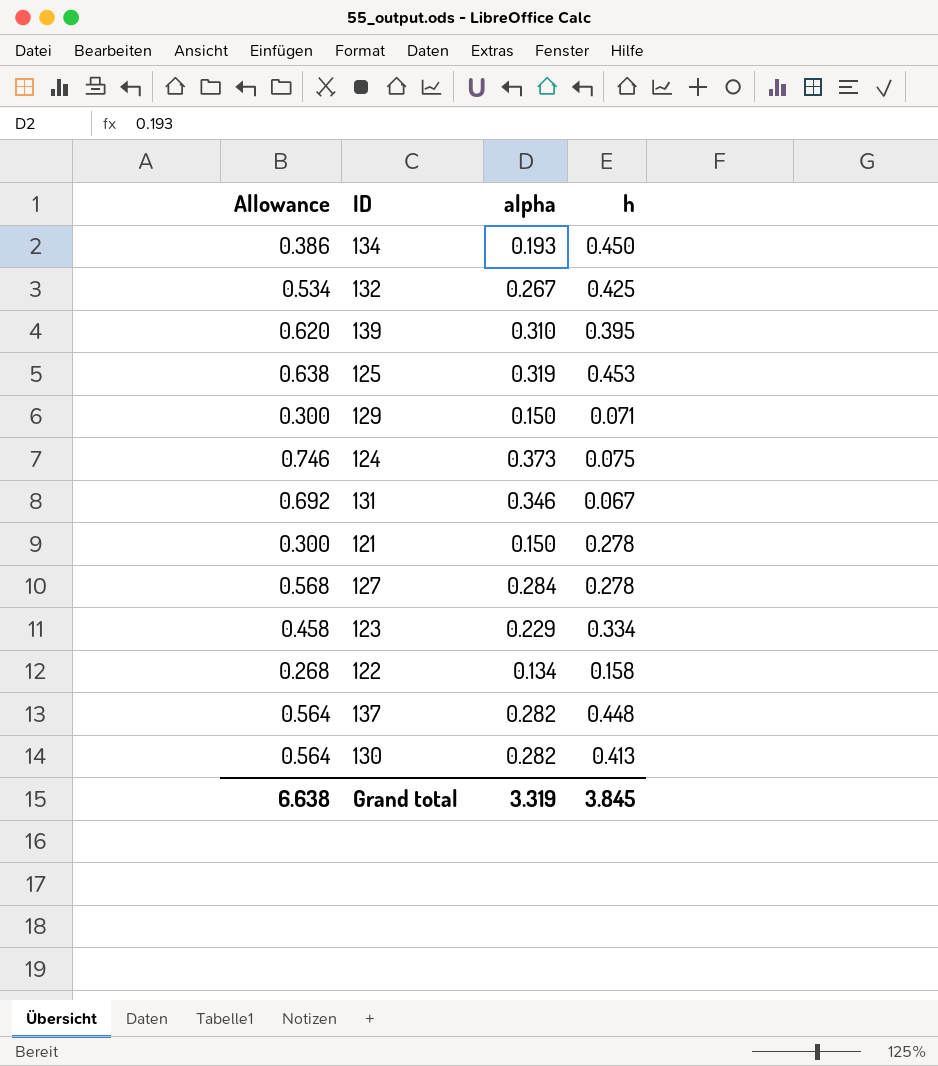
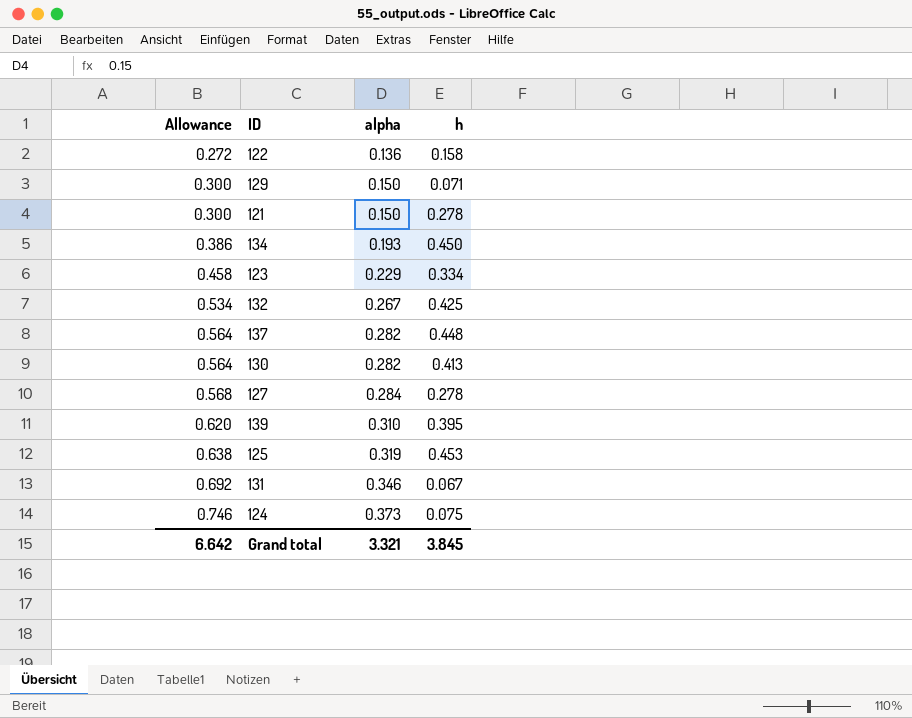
row order: none -> Allowance ascending
122 | Allowance: 0.268 -> 0.272
122 | alpha: 0.134 -> 0.136
Grand total | Allowance: 6.638 -> 6.642
Grand total | alpha: 3.319 -> 3.321

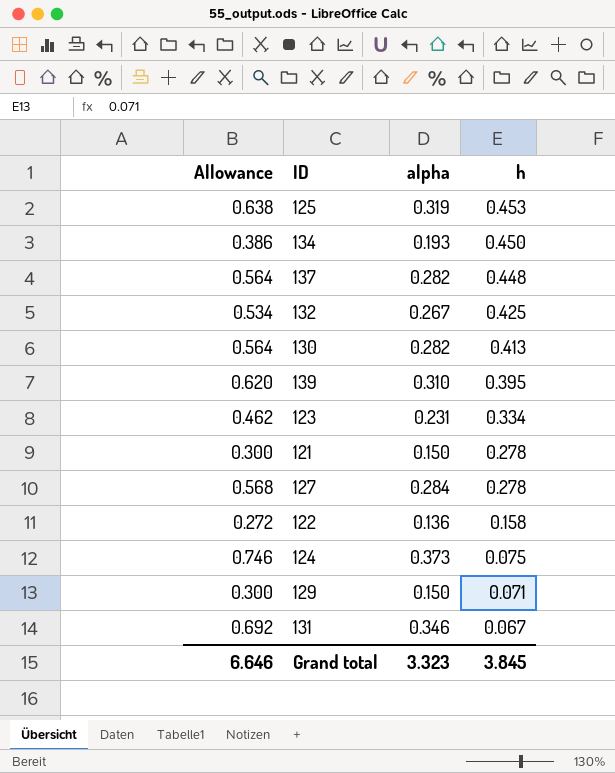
row order: Allowance ascending -> h descending
123 | Allowance: 0.458 -> 0.462
123 | alpha: 0.229 -> 0.231
Grand total | Allowance: 6.642 -> 6.646
Grand total | alpha: 3.321 -> 3.323

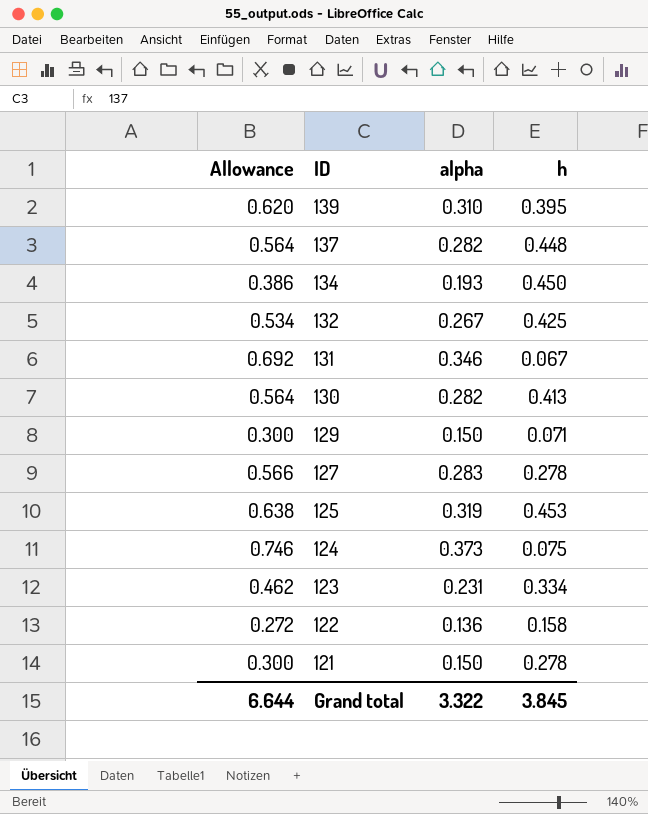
row order: h descending -> ID descending
127 | Allowance: 0.568 -> 0.566
127 | alpha: 0.284 -> 0.283
Grand total | Allowance: 6.646 -> 6.644
Grand total | alpha: 3.323 -> 3.322

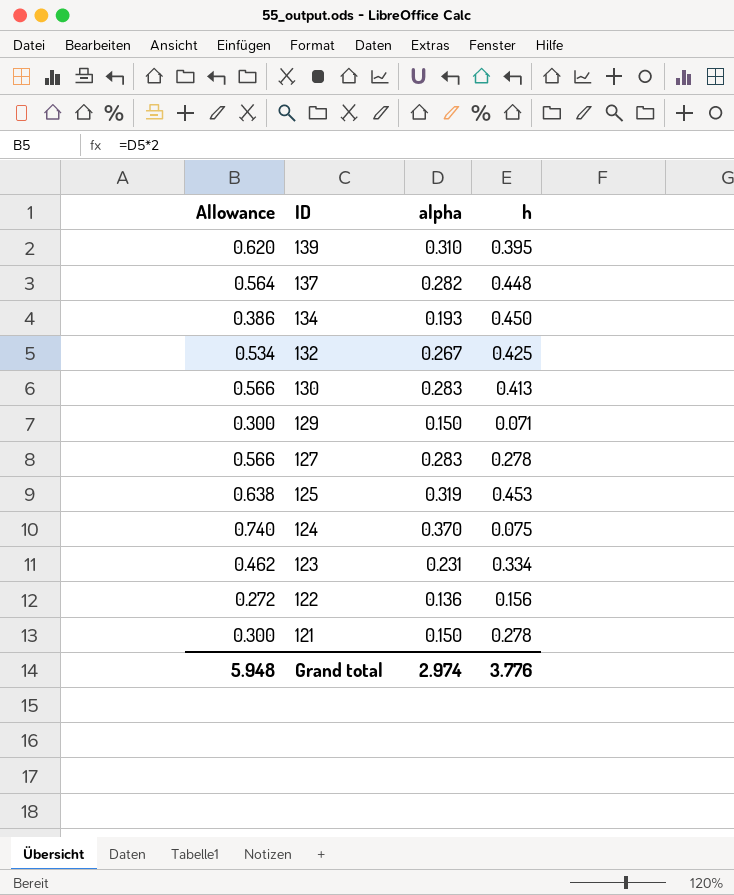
row 131: 0.692 | 0.346 | 0.067 -> none
130 | Allowance: 0.564 -> 0.566
130 | alpha: 0.282 -> 0.283
124 | Allowance: 0.746 -> 0.740
124 | alpha: 0.373 -> 0.370
122 | h: 0.158 -> 0.156
Grand total | Allowance: 6.644 -> 5.948
Grand total | alpha: 3.322 -> 2.974
Grand total | h: 3.845 -> 3.776

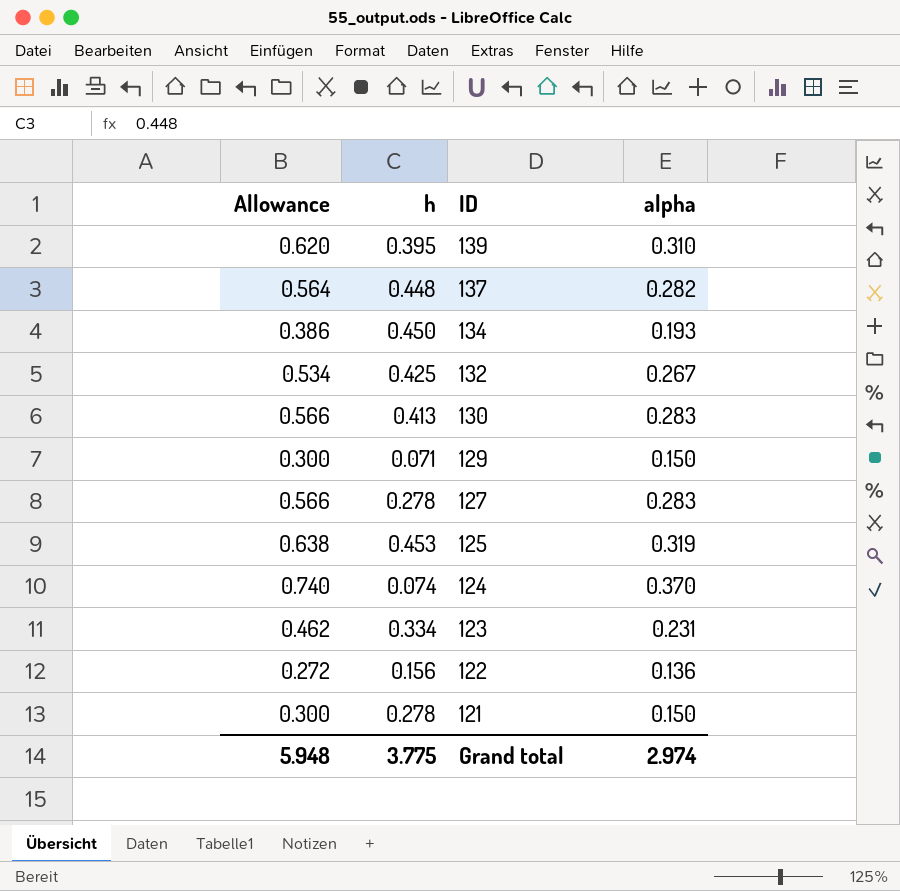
column h | position: 4 -> 2
124 | h: 0.075 -> 0.074
Grand total | h: 3.776 -> 3.775

